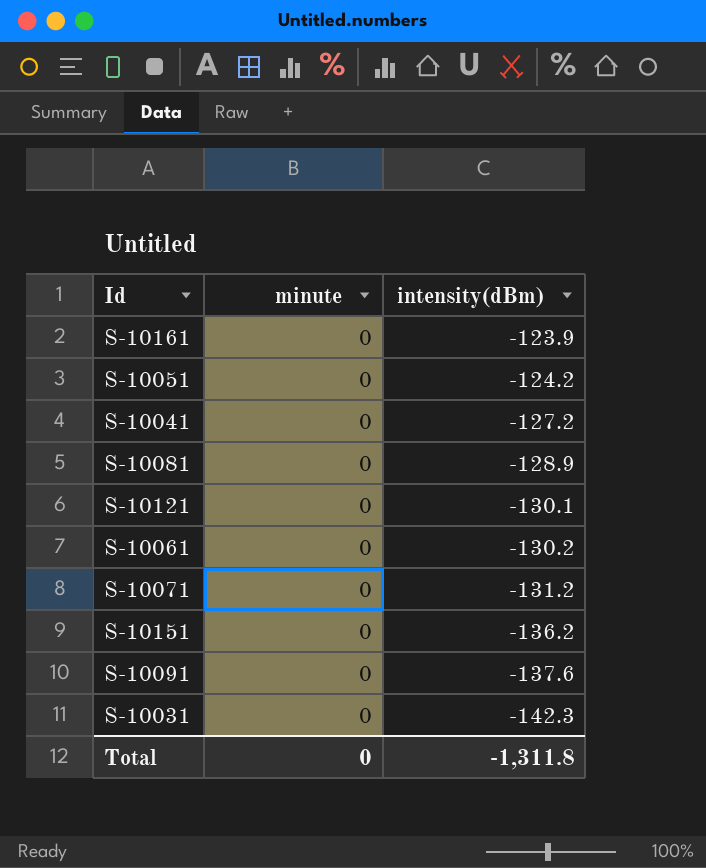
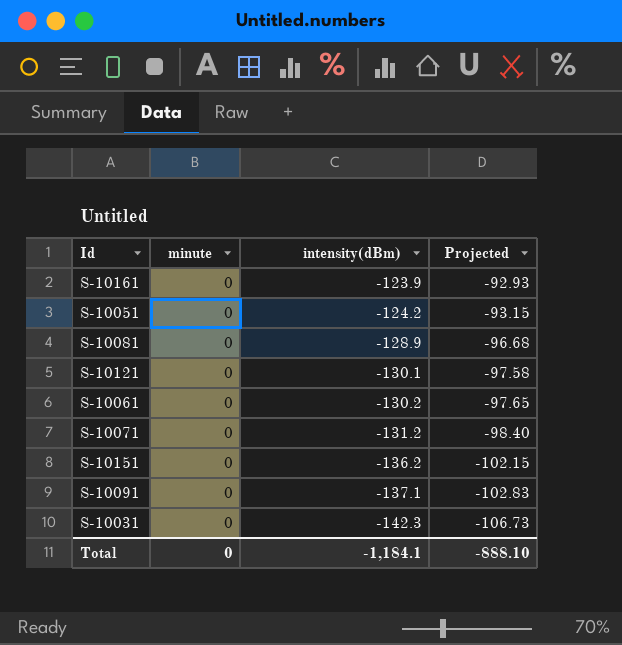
column Projected | formula: none -> [intensity(dBm)] * 0.75
row S-10041: 0 | -127.2 -> none
S-10091 | intensity(dBm): -137.6 -> -137.1
Total | intensity(dBm): -1,311.8 -> -1,184.1

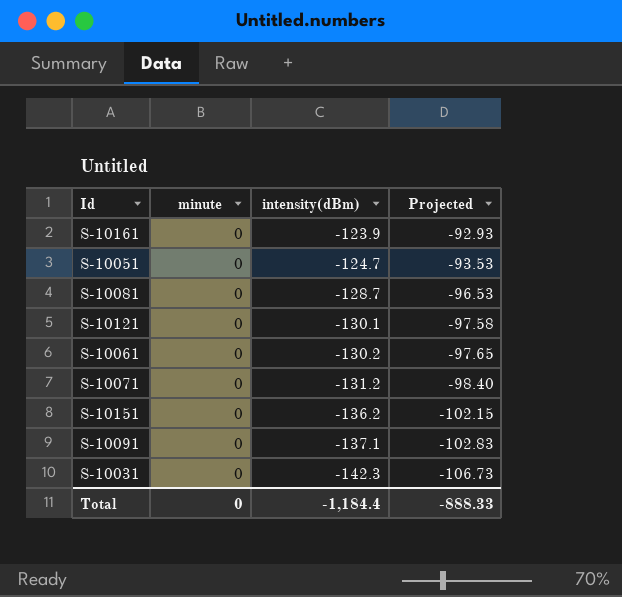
S-10051 | intensity(dBm): -124.2 -> -124.7
S-10051 | Projected: -93.15 -> -93.53
S-10081 | intensity(dBm): -128.9 -> -128.7
S-10081 | Projected: -96.68 -> -96.53
Total | intensity(dBm): -1,184.1 -> -1,184.4
Total | Projected: -888.10 -> -888.33

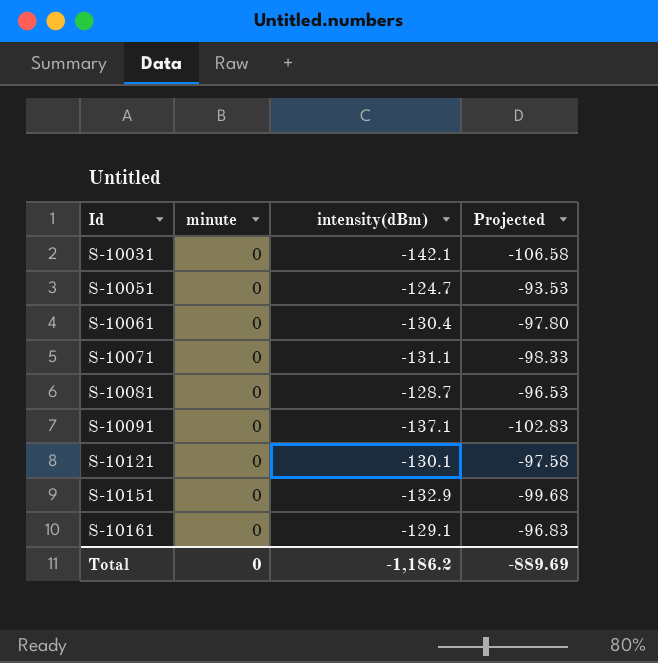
row order: intensity(dBm) descending -> Id ascending
S-10031 | intensity(dBm): -142.3 -> -142.1
S-10031 | Projected: -106.73 -> -106.58
S-10061 | intensity(dBm): -130.2 -> -130.4
S-10061 | Projected: -97.65 -> -97.80
S-10071 | intensity(dBm): -131.2 -> -131.1
S-10071 | Projected: -98.40 -> -98.33
S-10151 | intensity(dBm): -136.2 -> -132.9
S-10151 | Projected: -102.15 -> -99.68
S-10161 | intensity(dBm): -123.9 -> -129.1
S-10161 | Projected: -92.93 -> -96.83
Total | intensity(dBm): -1,184.4 -> -1,186.2
Total | Projected: -888.33 -> -889.69

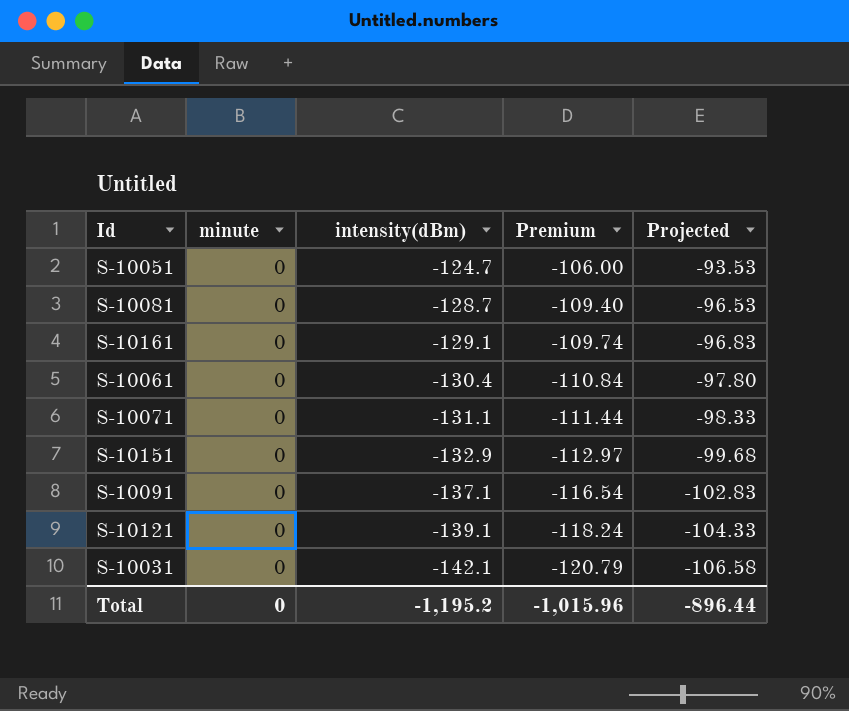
row order: Id ascending -> intensity(dBm) descending
column Premium | formula: none -> [intensity(dBm)] * 0.85
S-10121 | intensity(dBm): -130.1 -> -139.1
S-10121 | Projected: -97.58 -> -104.33
Total | intensity(dBm): -1,186.2 -> -1,195.2
Total | Projected: -889.69 -> -896.44

